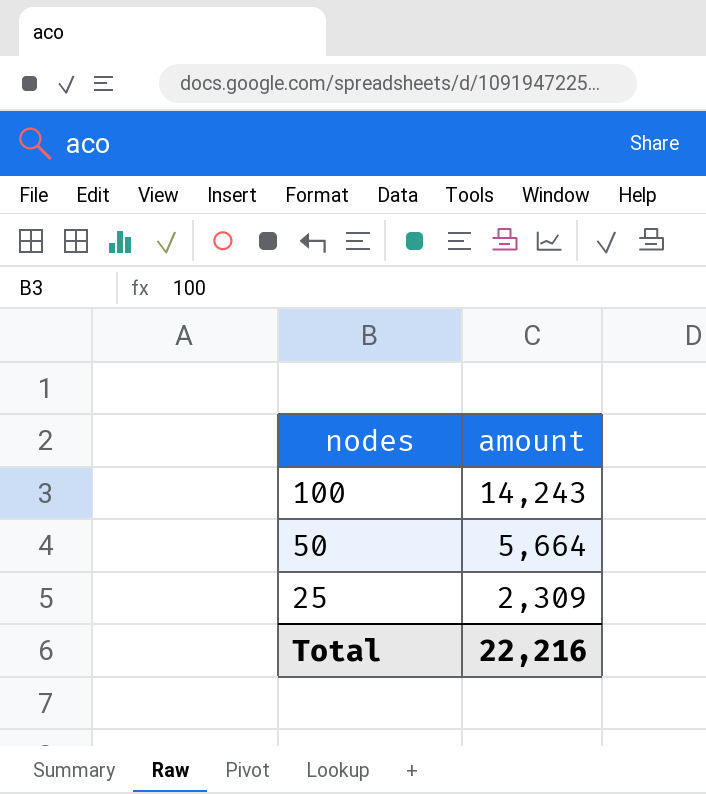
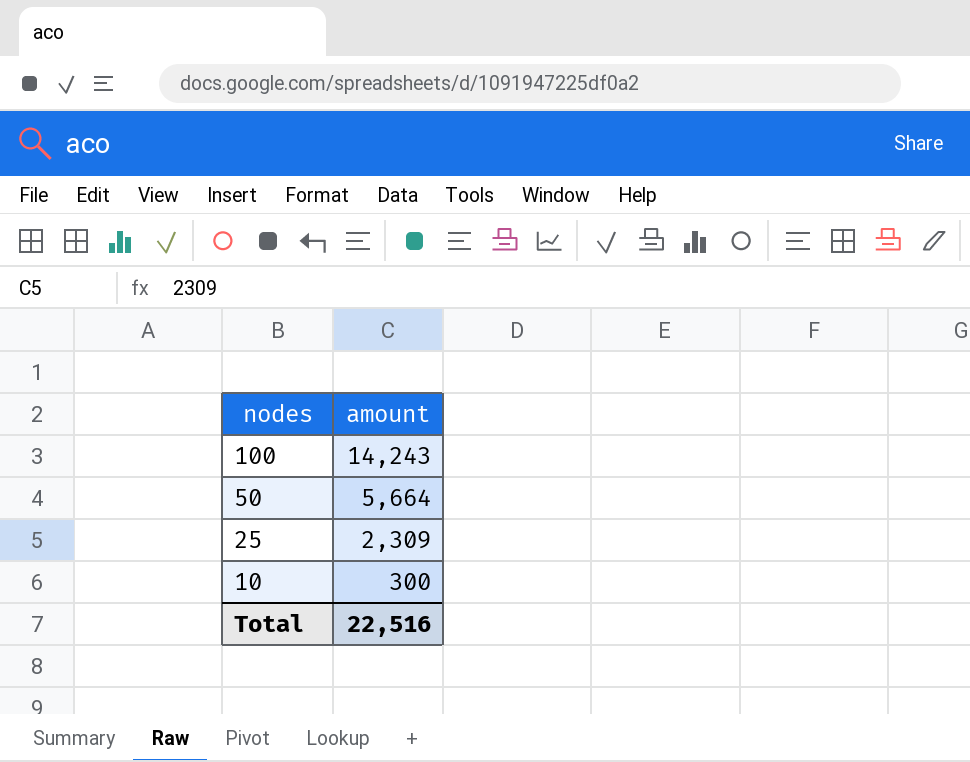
row 10: none -> 300
Total | amount: 22,216 -> 22,516

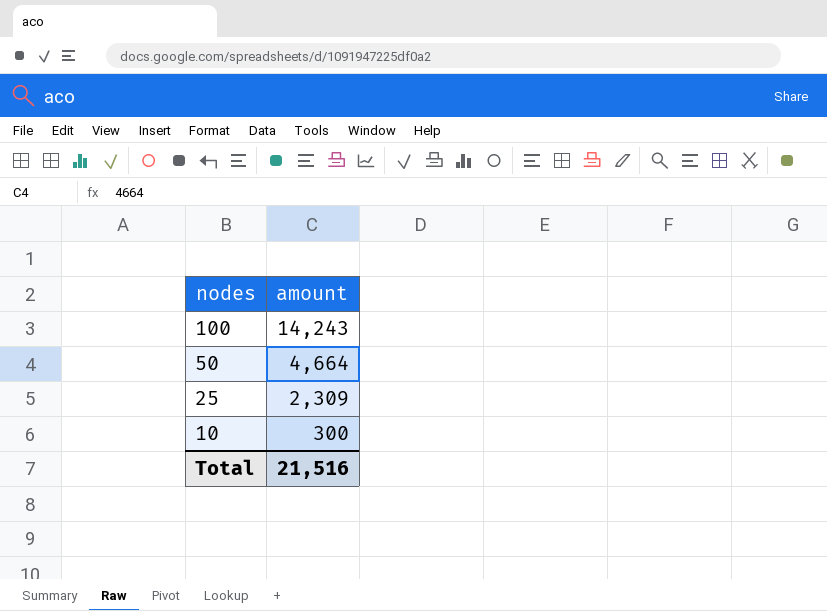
50 | amount: 5,664 -> 4,664
Total | amount: 22,516 -> 21,516

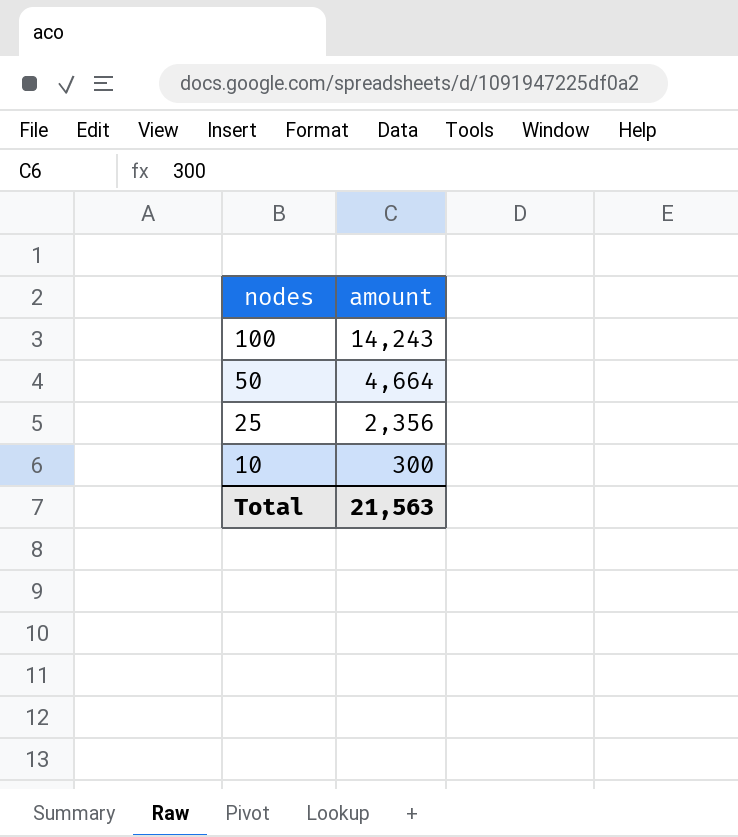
25 | amount: 2,309 -> 2,356
Total | amount: 21,516 -> 21,563

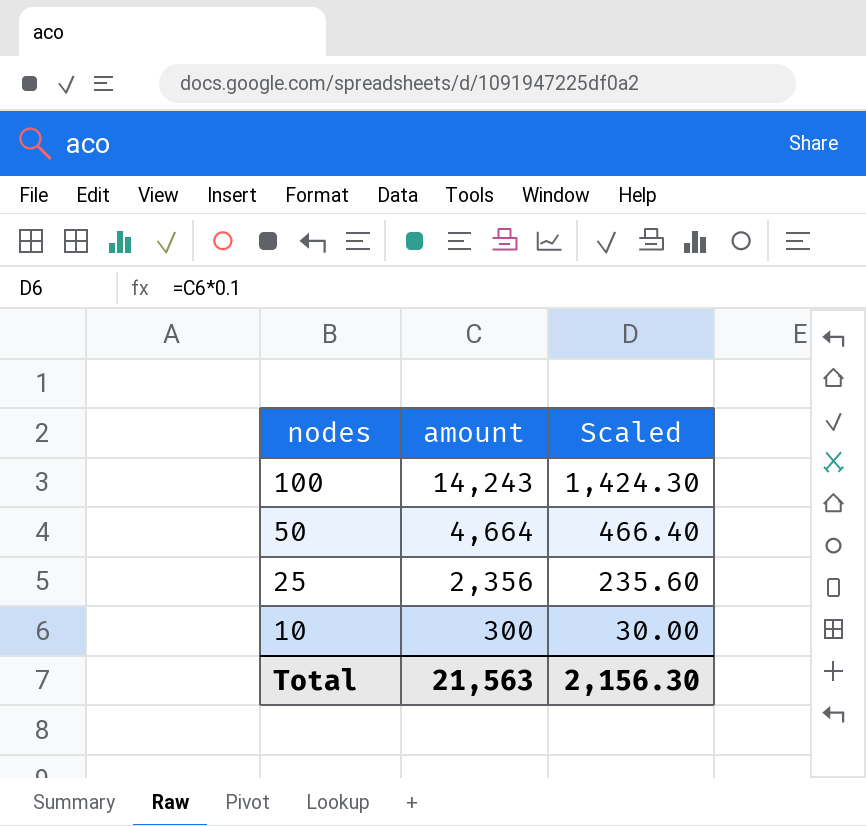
column Scaled | formula: none -> [amount] * 0.1

